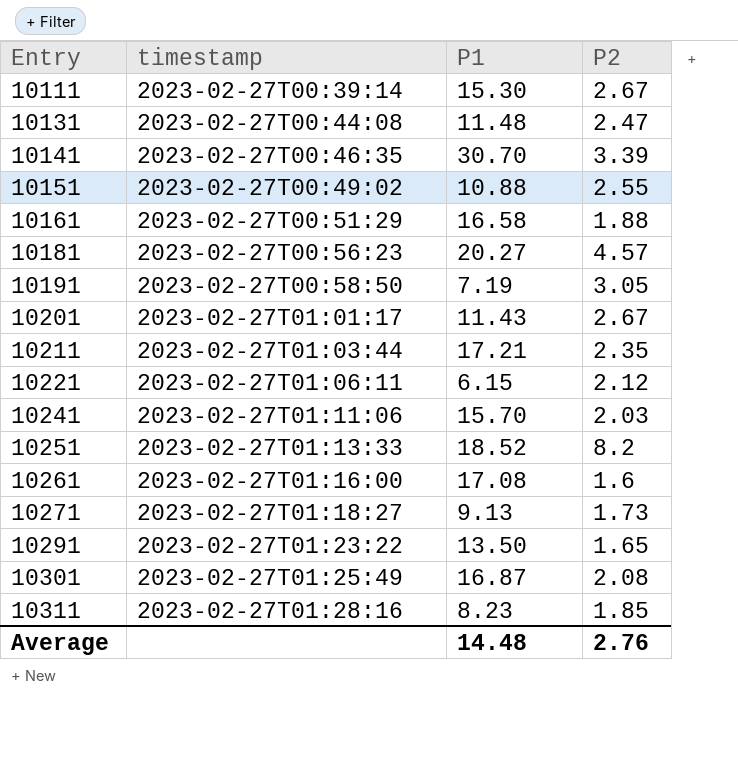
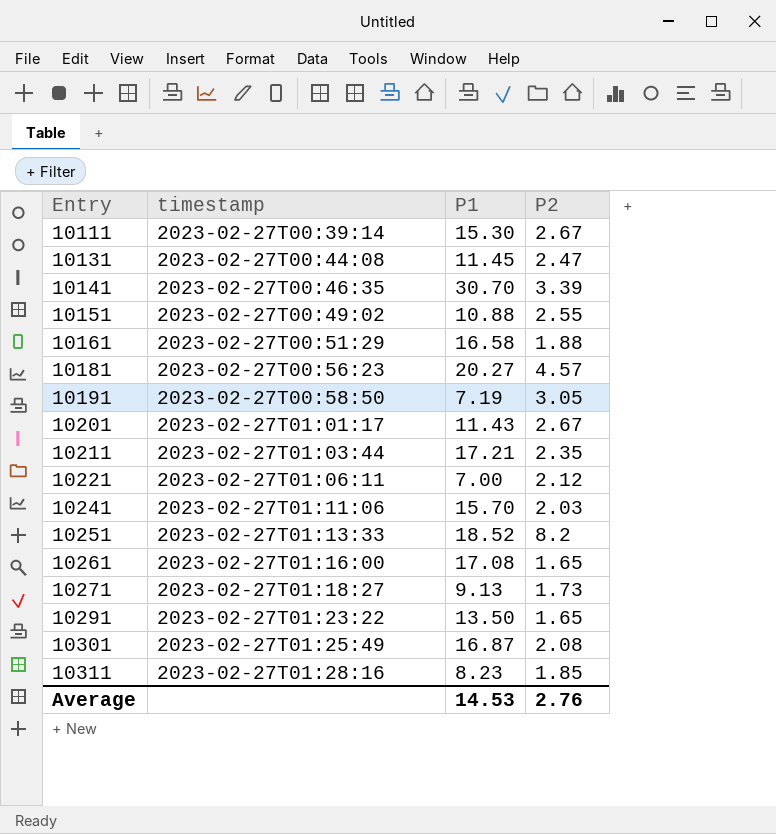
10131 | P1: 11.48 -> 11.45
10221 | P1: 6.15 -> 7.00
10261 | P2: 1.6 -> 1.65
Average | P1: 14.48 -> 14.53

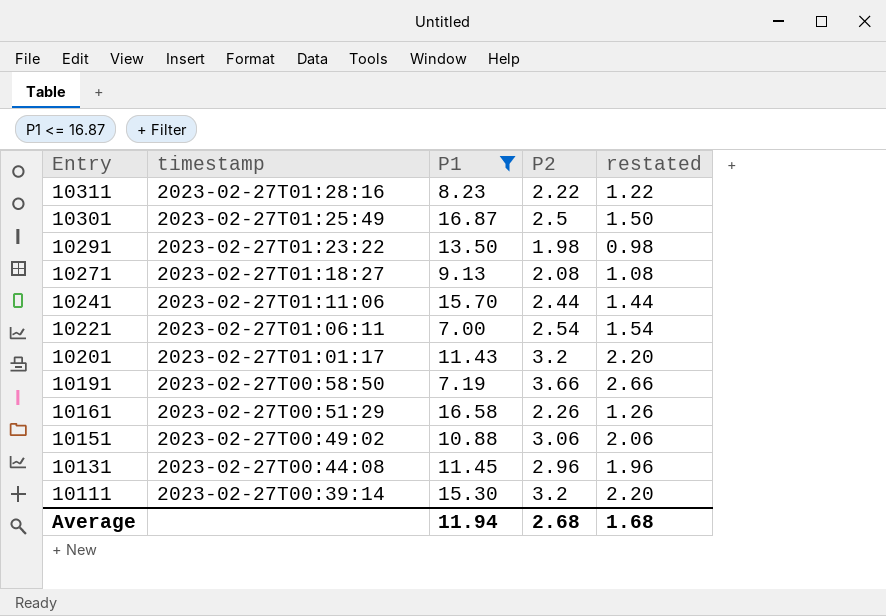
filter: none -> P1 <= 16.87
row order: Entry ascending -> Entry descending
column restated | formula: none -> [P2] - 1
10311 | P2: 1.85 -> 2.22
10301 | P2: 2.08 -> 2.5
10291 | P2: 1.65 -> 1.98
10271 | P2: 1.73 -> 2.08
10241 | P2: 2.03 -> 2.44
10221 | P2: 2.12 -> 2.54
10201 | P2: 2.67 -> 3.2
10191 | P2: 3.05 -> 3.66
10161 | P2: 1.88 -> 2.26
10151 | P2: 2.55 -> 3.06
10131 | P2: 2.47 -> 2.96
10111 | P2: 2.67 -> 3.2
Average | P1: 14.53 -> 11.94
Average | P2: 2.76 -> 2.68

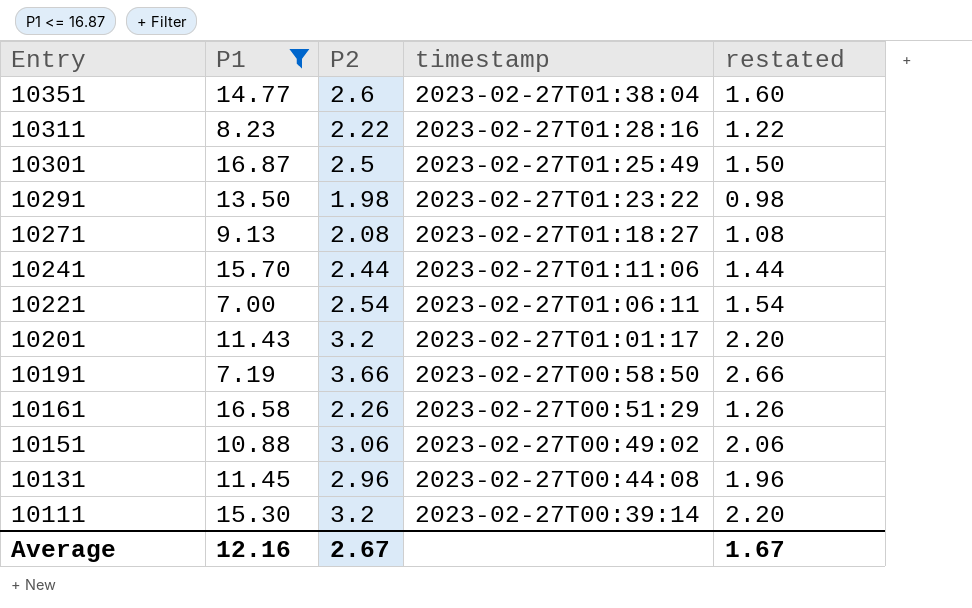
column timestamp | position: 2 -> 4
row 10351: none -> 14.77 | 2.6 | 2023-02-27T01:38:04 | 1.60
Average | P1: 11.94 -> 12.16
Average | P2: 2.68 -> 2.67
Average | restated: 1.68 -> 1.67

